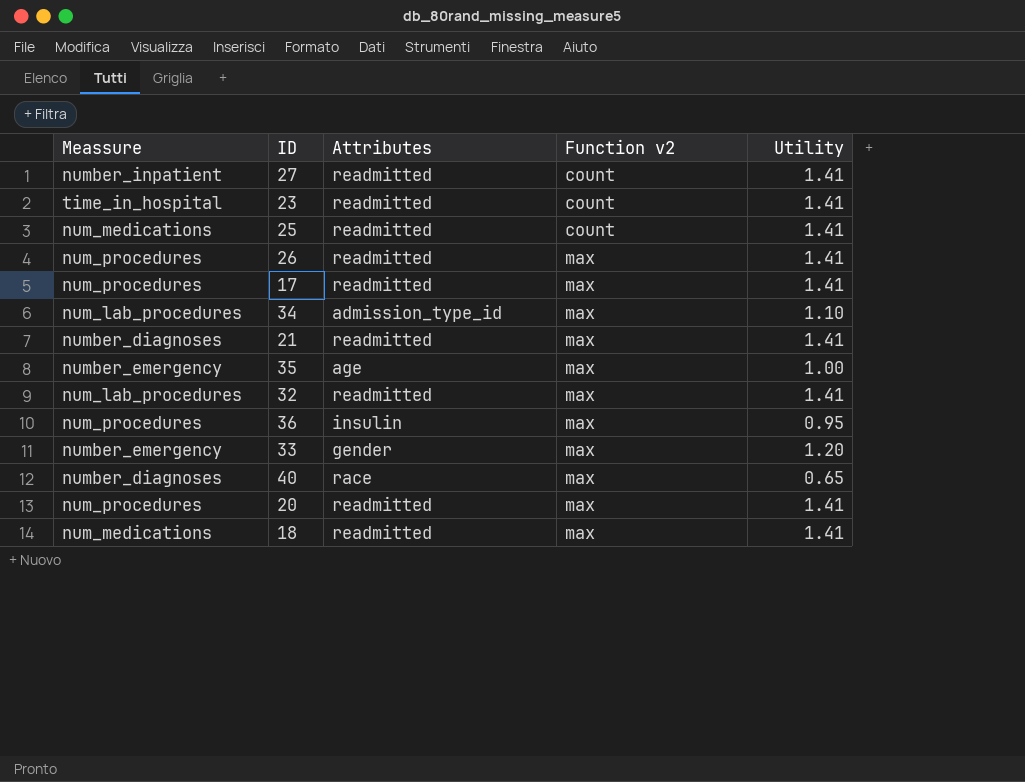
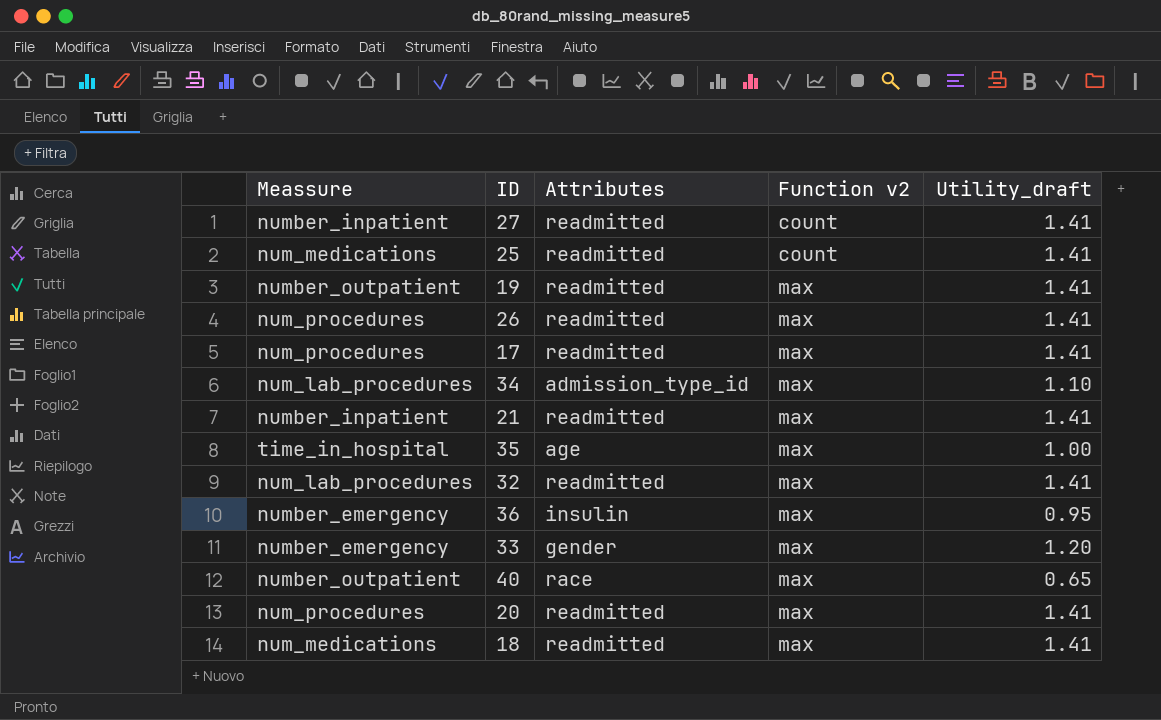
column name: Utility -> Utility_draft
row 23: time_in_hospital | readmitted | count | 1.41 -> none
row 19: none -> number_outpatient | readmitted | max | 1.41
21 | Meassure: number_diagnoses -> number_inpatient
35 | Meassure: number_emergency -> time_in_hospital
36 | Meassure: num_procedures -> number_emergency
40 | Meassure: number_diagnoses -> number_outpatient

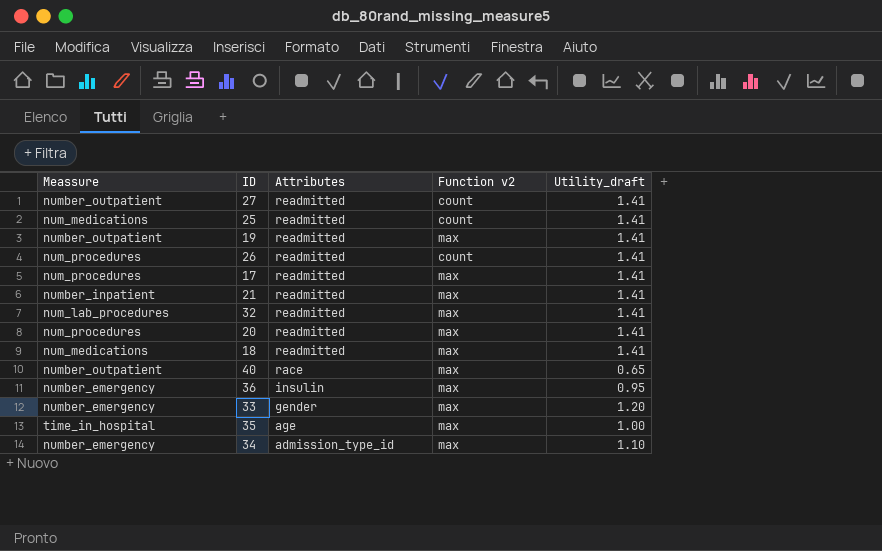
row order: Function v2 ascending -> Attributes descending
27 | Meassure: number_inpatient -> number_outpatient
26 | Function v2: max -> count
34 | Meassure: num_lab_procedures -> number_emergency

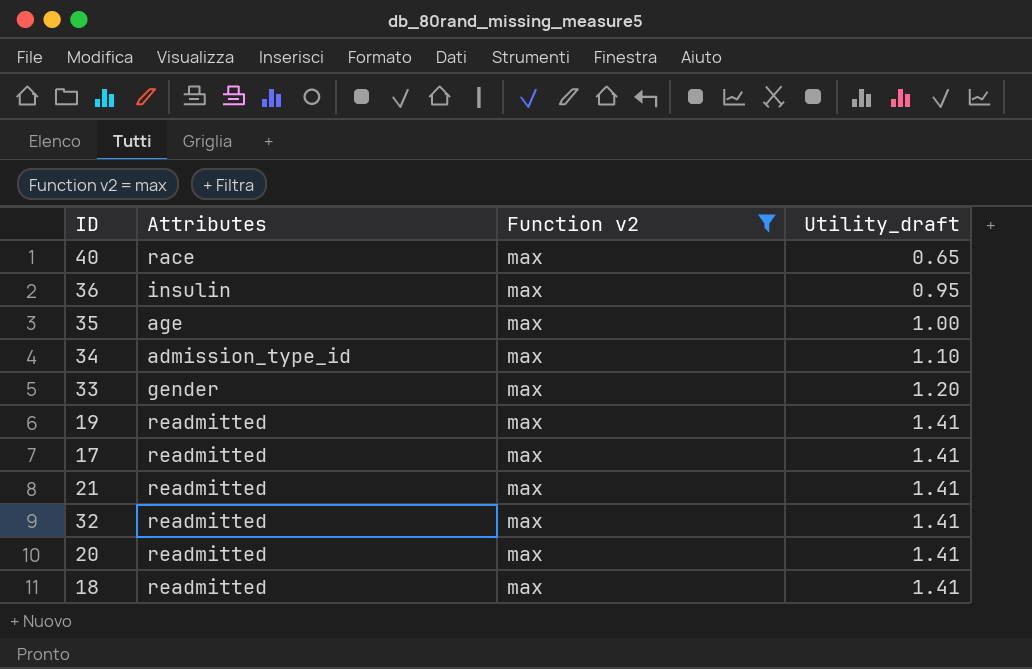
filter: none -> Function v2 = max
row order: Attributes descending -> Utility_draft ascending
column Meassure | position: 1 -> none

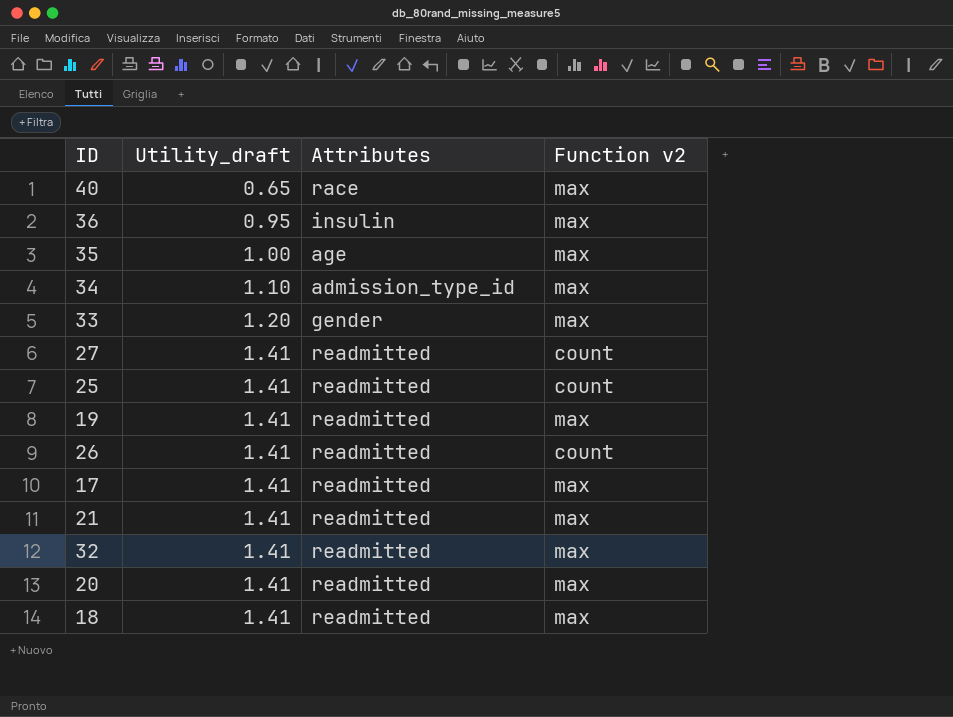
filter: Function v2 = max -> none
column Utility_draft | position: 4 -> 2

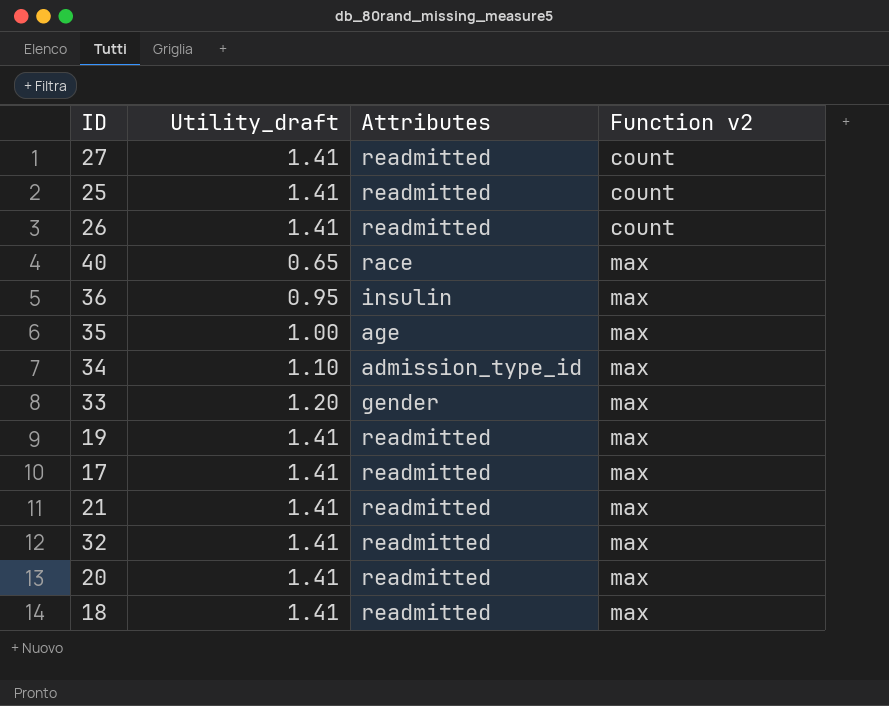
row order: Utility_draft ascending -> Function v2 ascending

